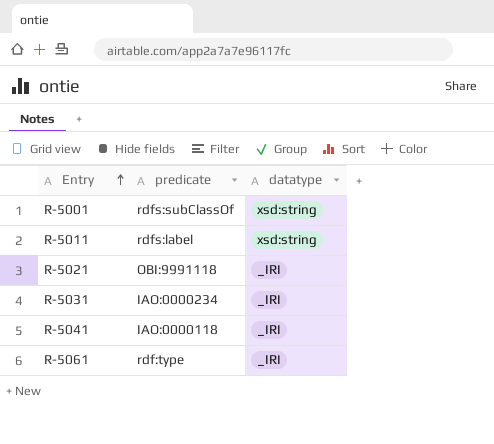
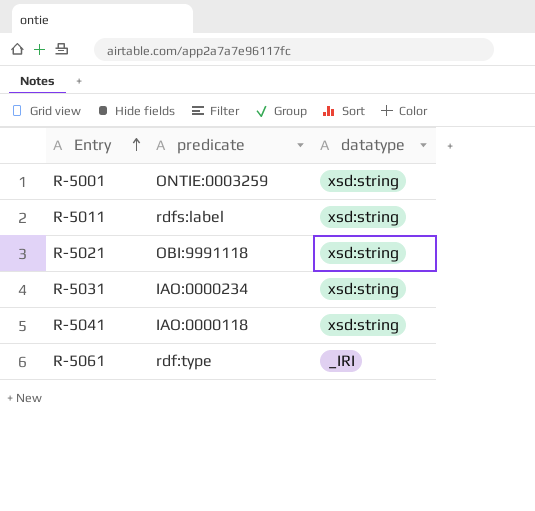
R-5001 | predicate: rdfs:subClassOf -> ONTIE:0003259
R-5021 | datatype: _IRI -> xsd:string
R-5031 | datatype: _IRI -> xsd:string
R-5041 | datatype: _IRI -> xsd:string

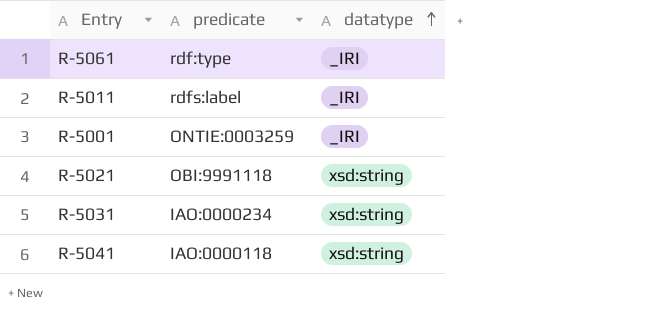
row order: Entry ascending -> datatype ascending
R-5011 | datatype: xsd:string -> _IRI
R-5001 | datatype: xsd:string -> _IRI

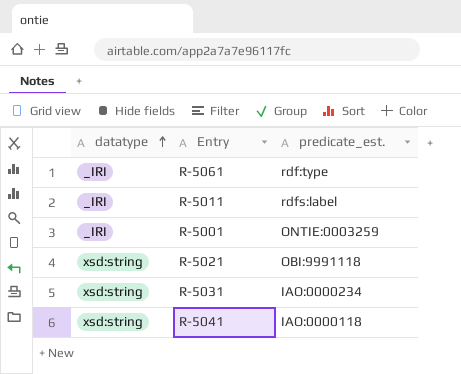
column datatype | position: 3 -> 1
column name: predicate -> predicate_est.

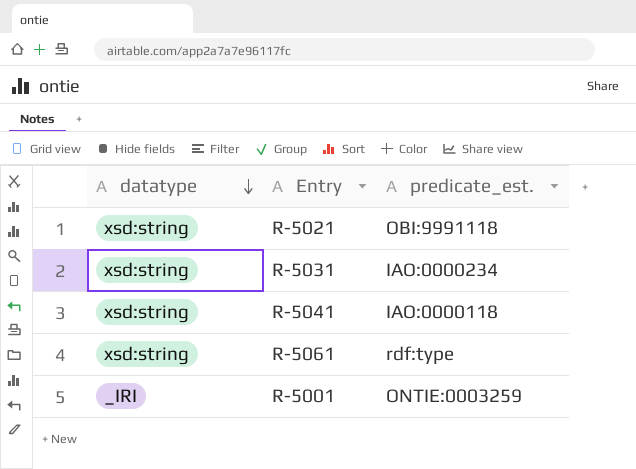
row order: datatype ascending -> datatype descending
row R-5011: _IRI | rdfs:label -> none
R-5061 | datatype: _IRI -> xsd:string

